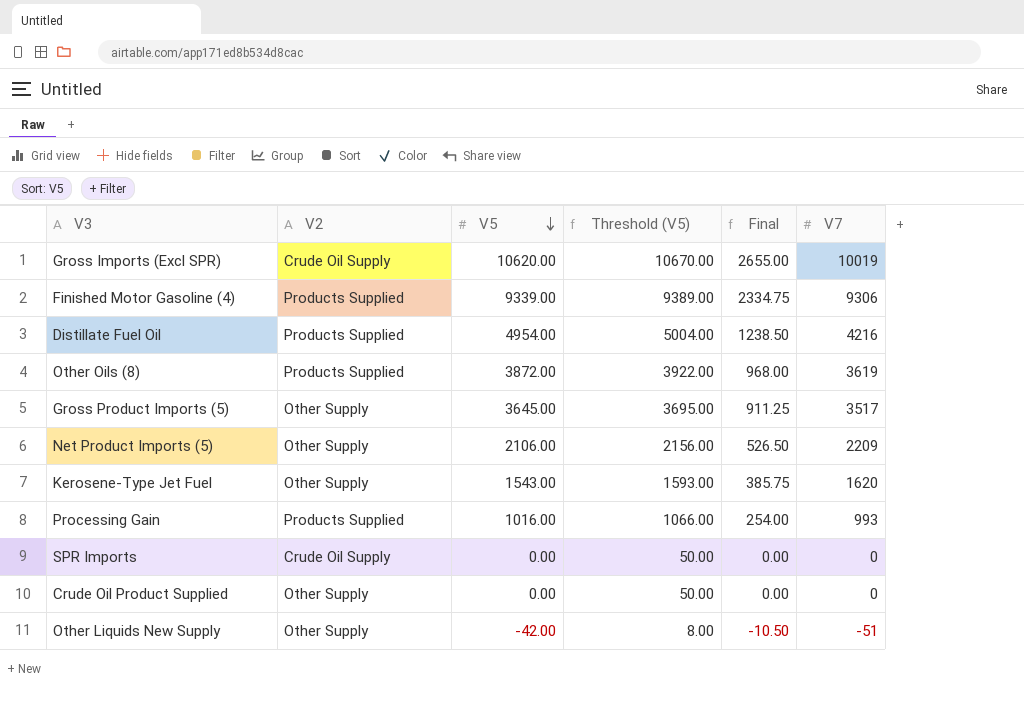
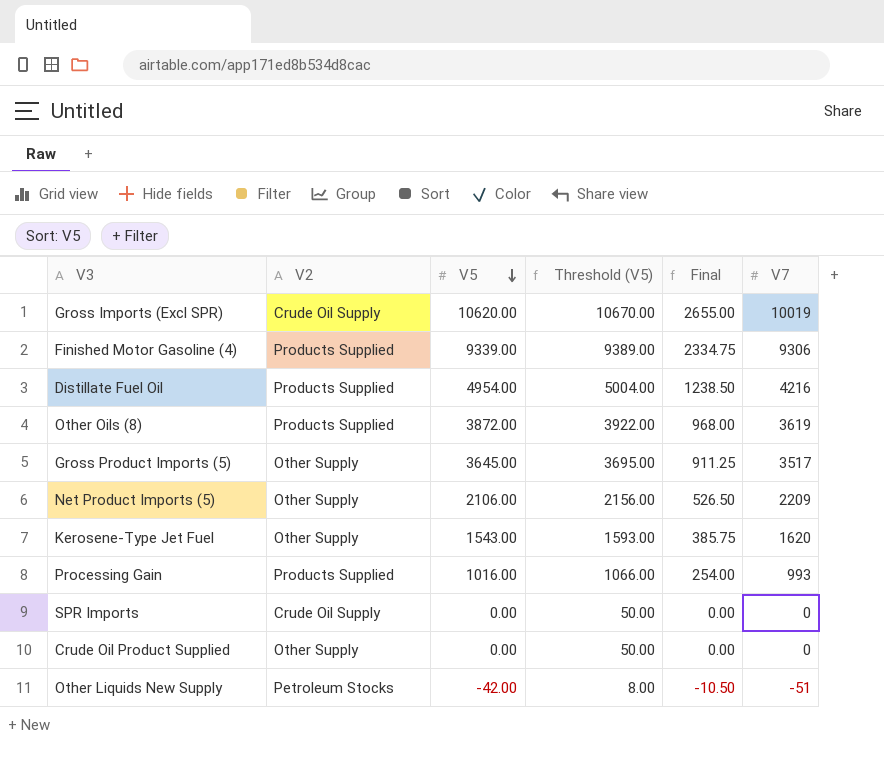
Other Liquids New Supply | V2: Other Supply -> Petroleum Stocks

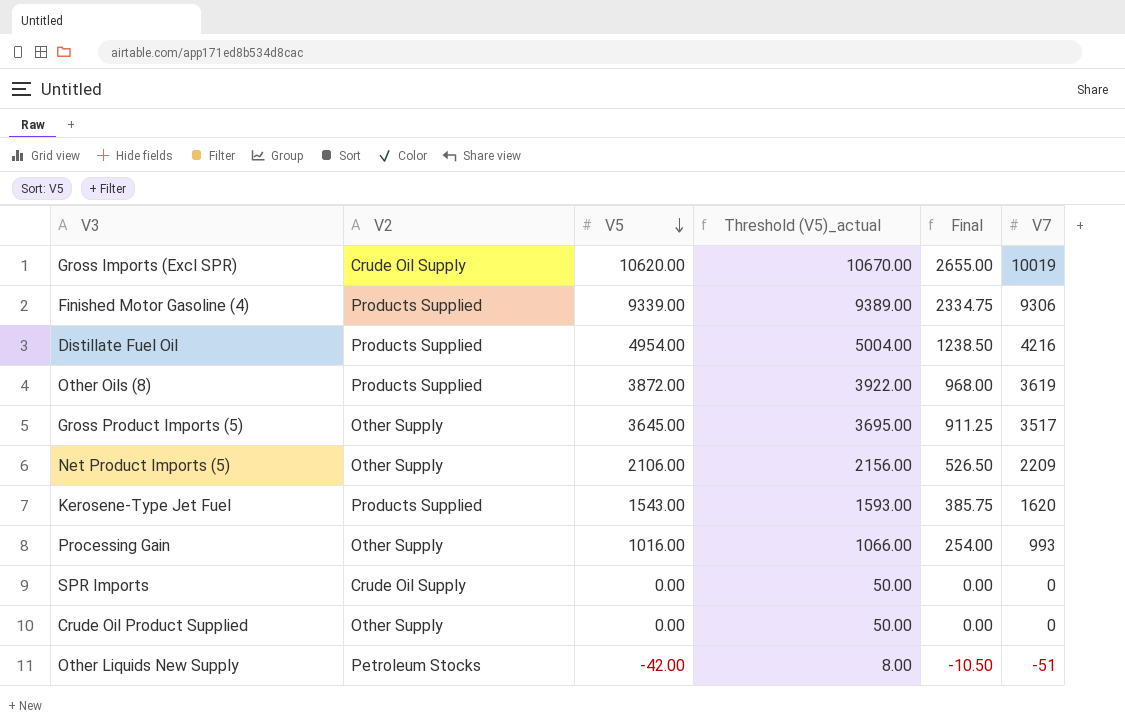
column name: Threshold (V5) -> Threshold (V5)_actual
Kerosene-Type Jet Fuel | V2: Other Supply -> Products Supplied
Processing Gain | V2: Products Supplied -> Other Supply

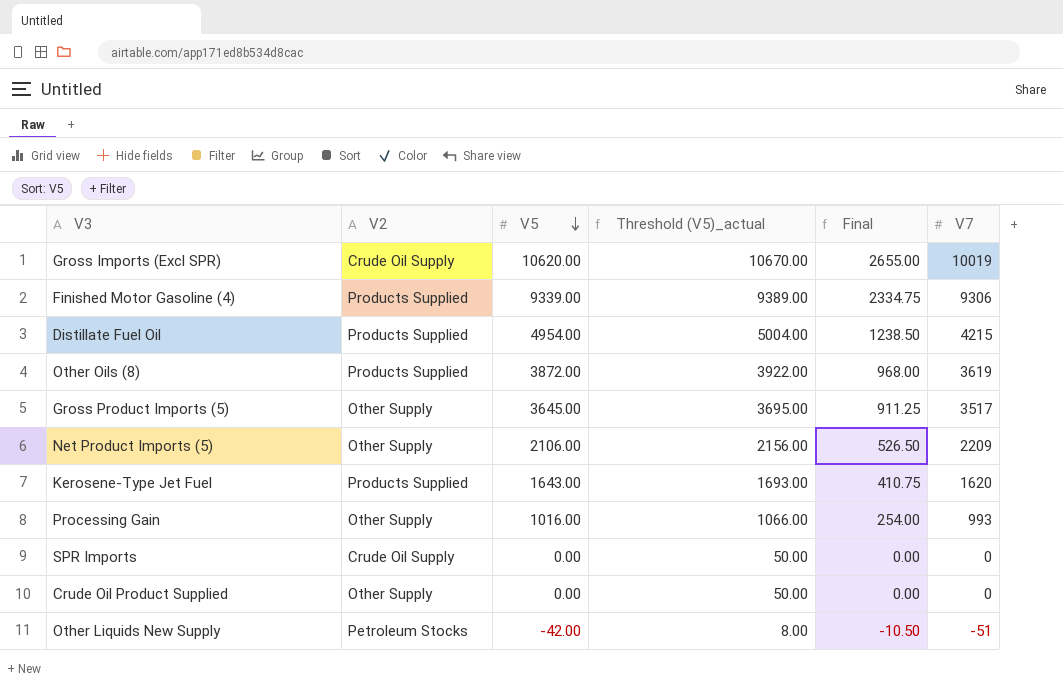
Distillate Fuel Oil | V7: 4216 -> 4215
Kerosene-Type Jet Fuel | V5: 1543.00 -> 1643.00
Kerosene-Type Jet Fuel | Threshold (V5)_actual: 1593.00 -> 1693.00
Kerosene-Type Jet Fuel | Final: 385.75 -> 410.75

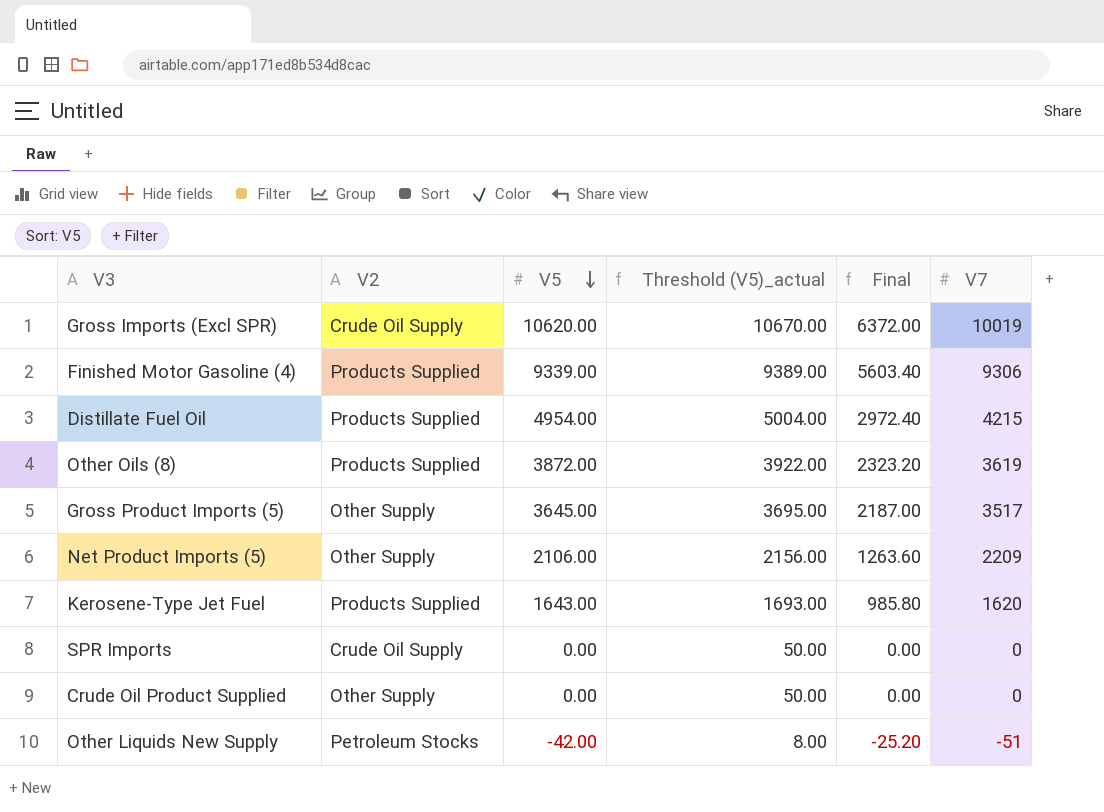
column Final | formula: [V5] * 0.25 -> [V5] * 0.6
row Processing Gain: Other Supply | 1016.00 | 1066.00 | 254.00 | 993 -> none

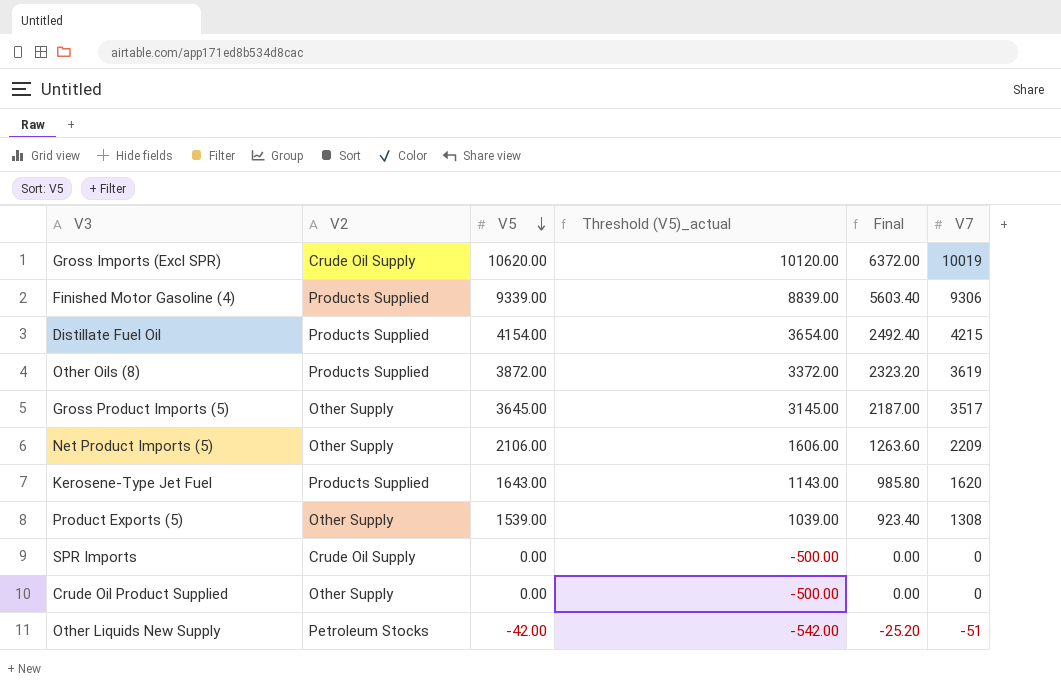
column Threshold (V5)_actual | formula: [V5] + 50 -> [V5] - 500
Distillate Fuel Oil | V5: 4954.00 -> 4154.00
Distillate Fuel Oil | Final: 2972.40 -> 2492.40
row Product Exports (5): none -> Other Supply | 1539.00 | 1039.00 | 923.40 | 1308

